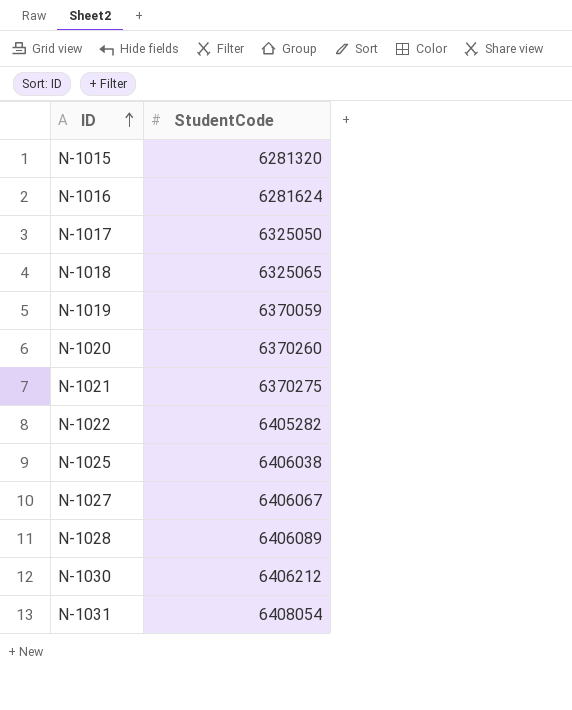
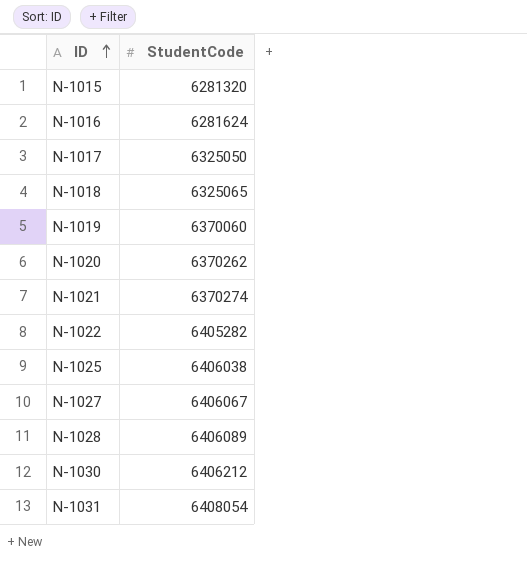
N-1019 | StudentCode: 6370059 -> 6370060
N-1020 | StudentCode: 6370260 -> 6370262
N-1021 | StudentCode: 6370275 -> 6370274

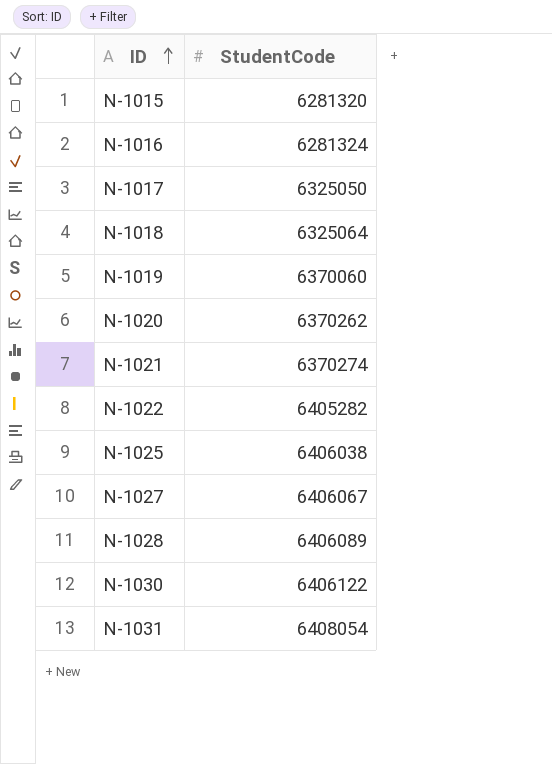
N-1016 | StudentCode: 6281624 -> 6281324
N-1018 | StudentCode: 6325065 -> 6325064
N-1030 | StudentCode: 6406212 -> 6406122

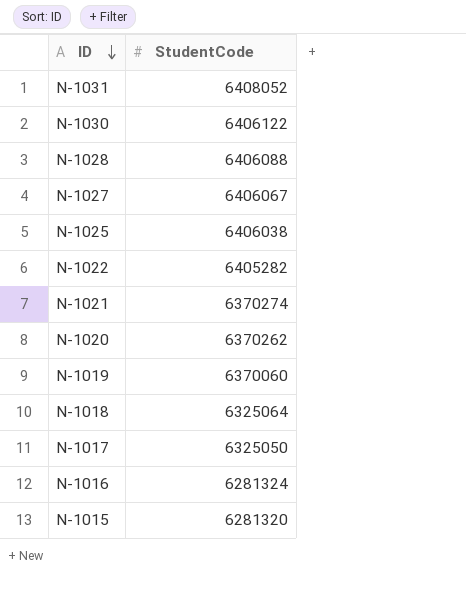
row order: ID ascending -> ID descending
N-1031 | StudentCode: 6408054 -> 6408052
N-1028 | StudentCode: 6406089 -> 6406088

